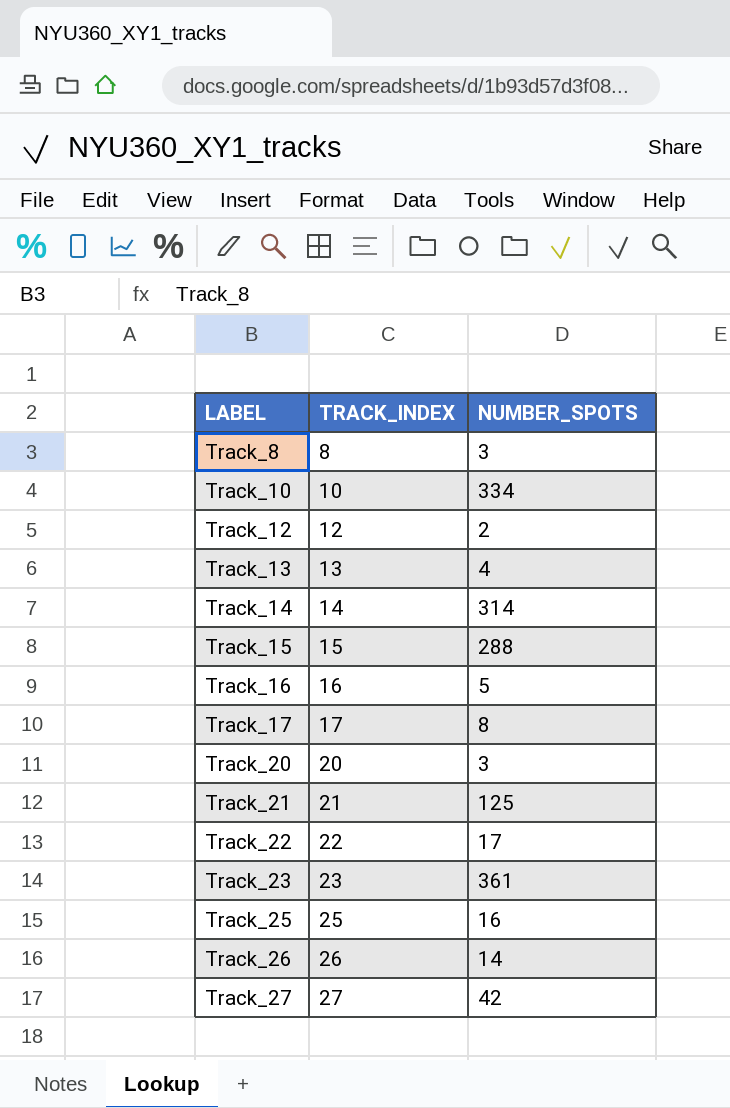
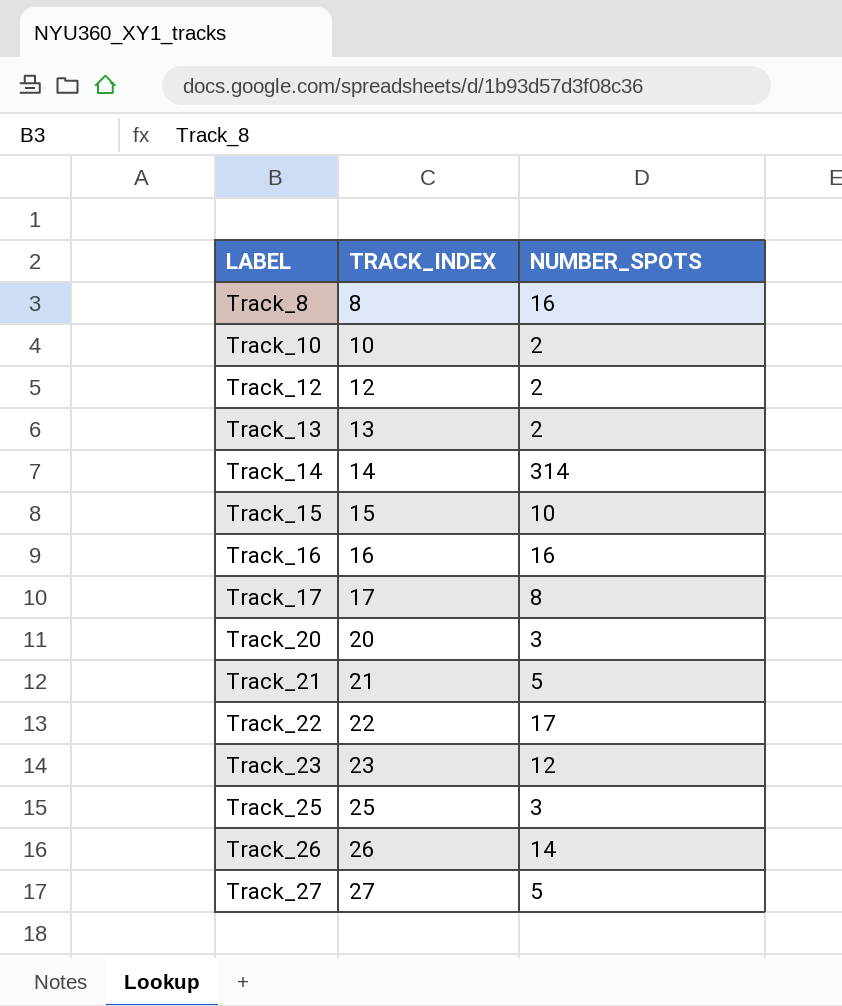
Track_8 | NUMBER_SPOTS: 3 -> 16
Track_10 | NUMBER_SPOTS: 334 -> 2
Track_13 | NUMBER_SPOTS: 4 -> 2
Track_15 | NUMBER_SPOTS: 288 -> 10
Track_16 | NUMBER_SPOTS: 5 -> 16
Track_21 | NUMBER_SPOTS: 125 -> 5
Track_23 | NUMBER_SPOTS: 361 -> 12
Track_25 | NUMBER_SPOTS: 16 -> 3
Track_27 | NUMBER_SPOTS: 42 -> 5

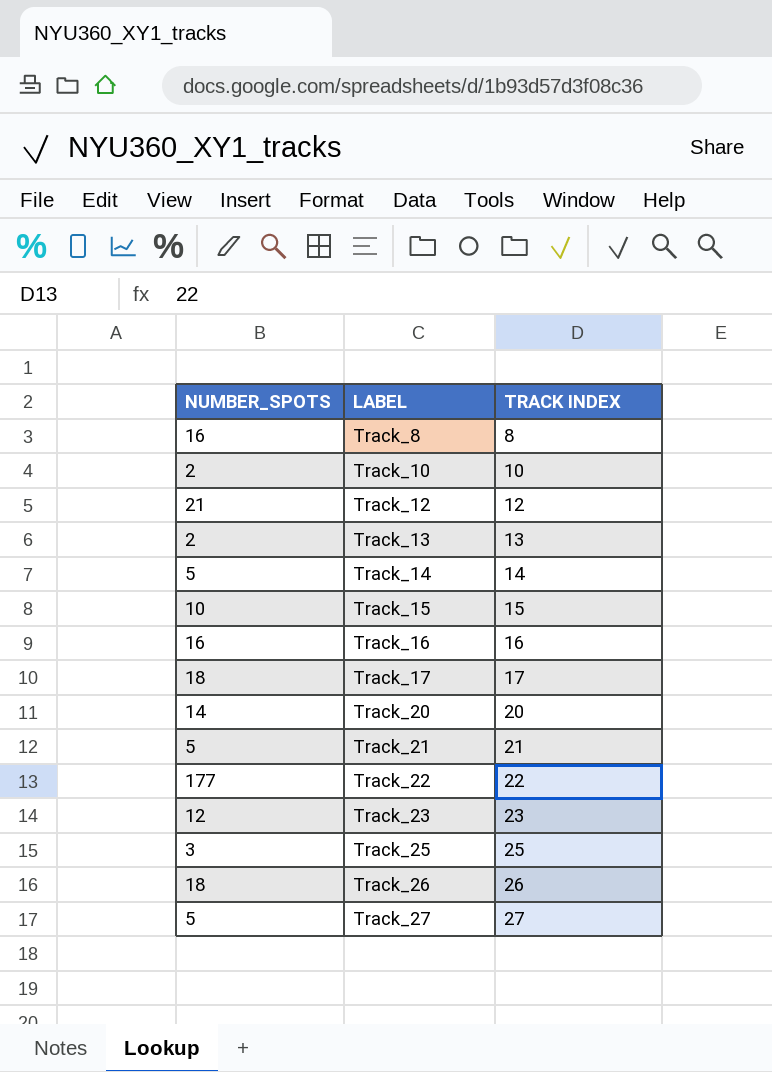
column NUMBER_SPOTS | position: 3 -> 1
column name: TRACK_INDEX -> TRACK INDEX
Track_12 | NUMBER_SPOTS: 2 -> 21
Track_14 | NUMBER_SPOTS: 314 -> 5
Track_17 | NUMBER_SPOTS: 8 -> 18
Track_20 | NUMBER_SPOTS: 3 -> 14
Track_22 | NUMBER_SPOTS: 17 -> 177
Track_26 | NUMBER_SPOTS: 14 -> 18

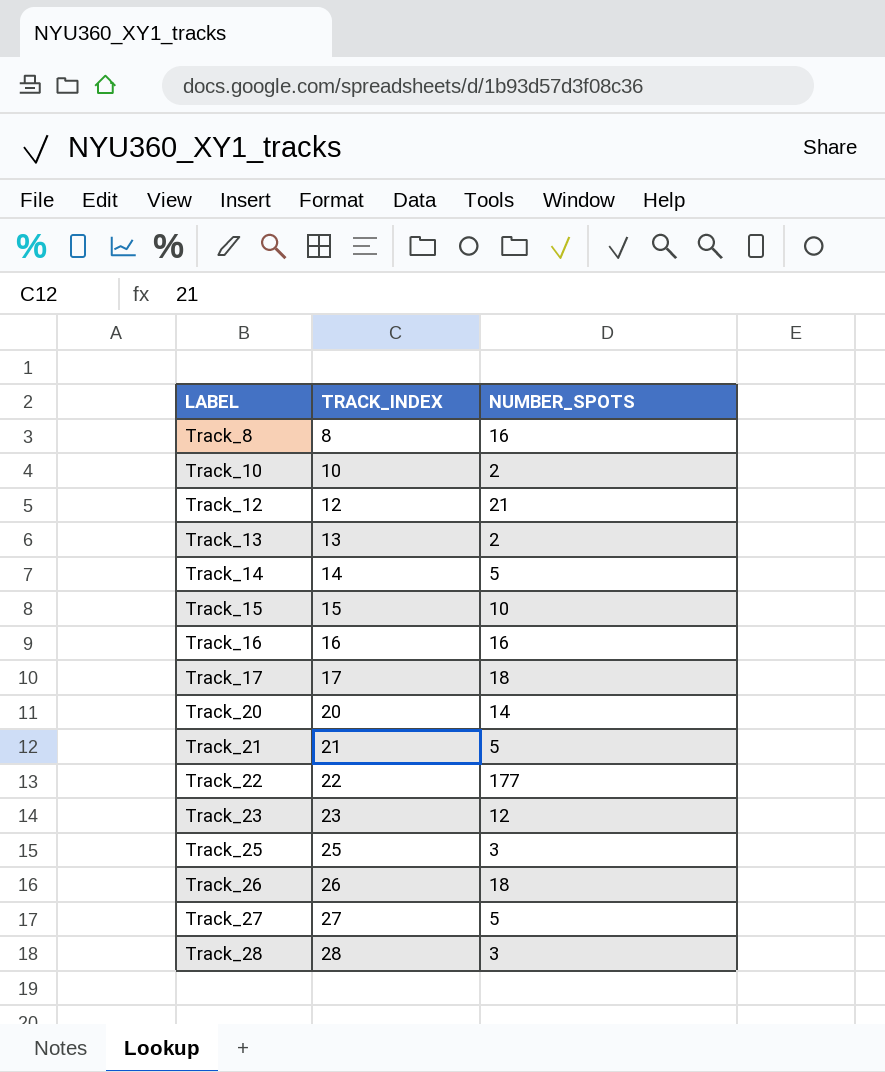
column name: TRACK INDEX -> TRACK_INDEX
column NUMBER_SPOTS | position: 1 -> 3
row Track_28: none -> 28 | 3

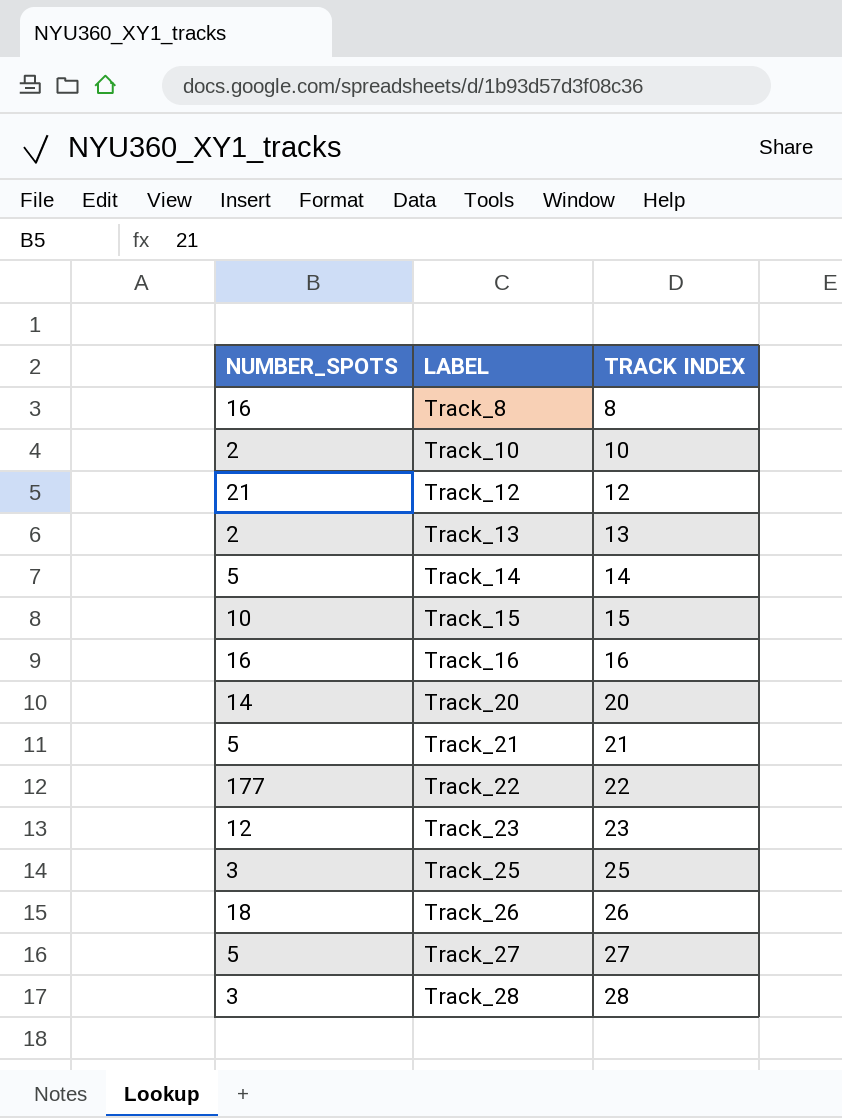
column NUMBER_SPOTS | position: 3 -> 1
column name: TRACK_INDEX -> TRACK INDEX
row Track_17: 17 | 18 -> none

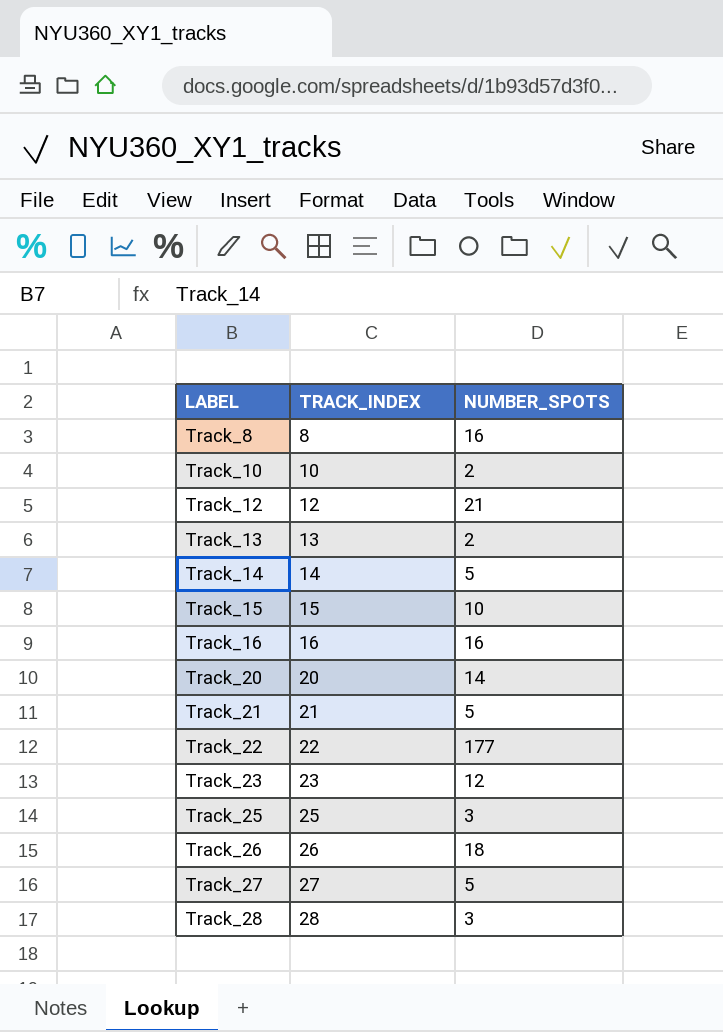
column name: TRACK INDEX -> TRACK_INDEX
column NUMBER_SPOTS | position: 1 -> 3

